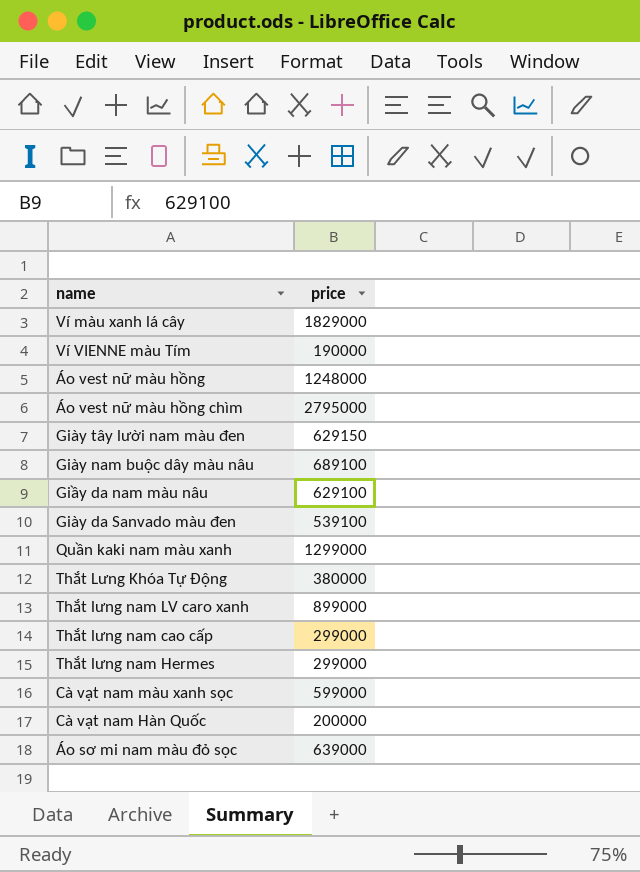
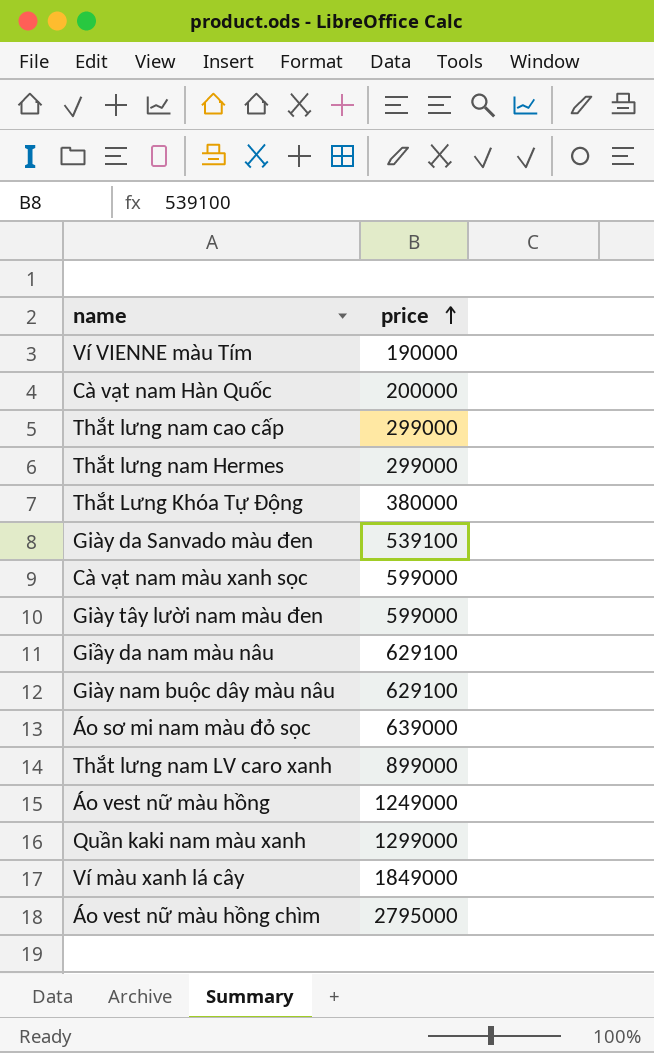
row order: none -> price ascending
Giày tây lười nam màu đen | price: 629150 -> 599000
Giày nam buộc dây màu nâu | price: 689100 -> 629100
Áo vest nữ màu hồng | price: 1248000 -> 1249000
Ví màu xanh lá cây | price: 1829000 -> 1849000

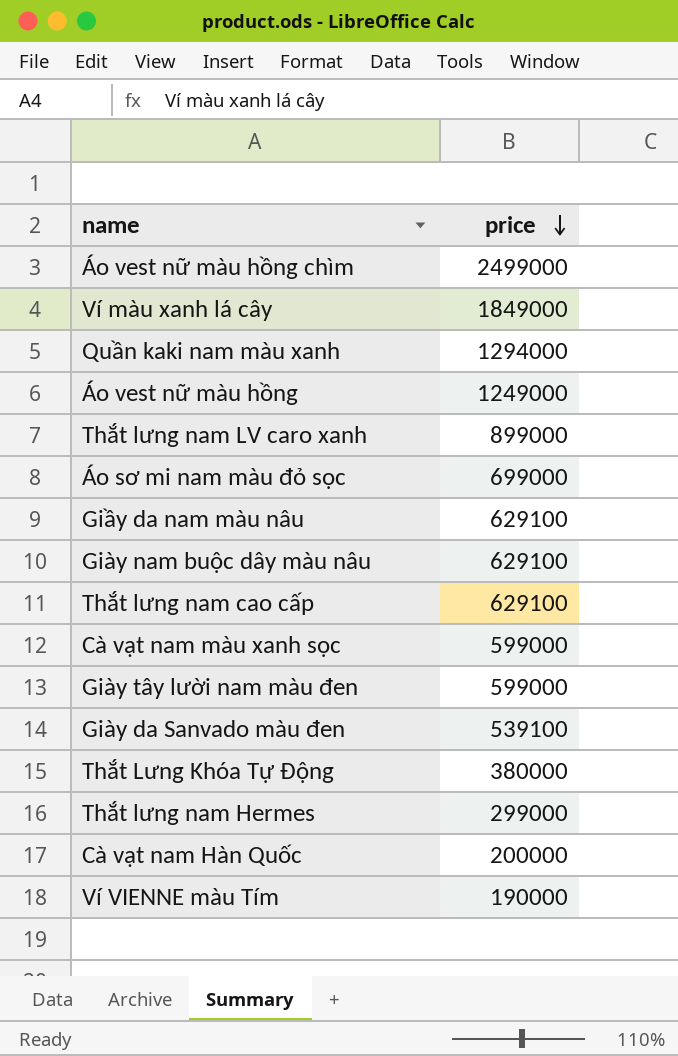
row order: price ascending -> price descending
Áo vest nữ màu hồng chìm | price: 2795000 -> 2499000
Quần kaki nam màu xanh | price: 1299000 -> 1294000
Áo sơ mi nam màu đỏ sọc | price: 639000 -> 699000
Thắt lưng nam cao cấp | price: 299000 -> 629100

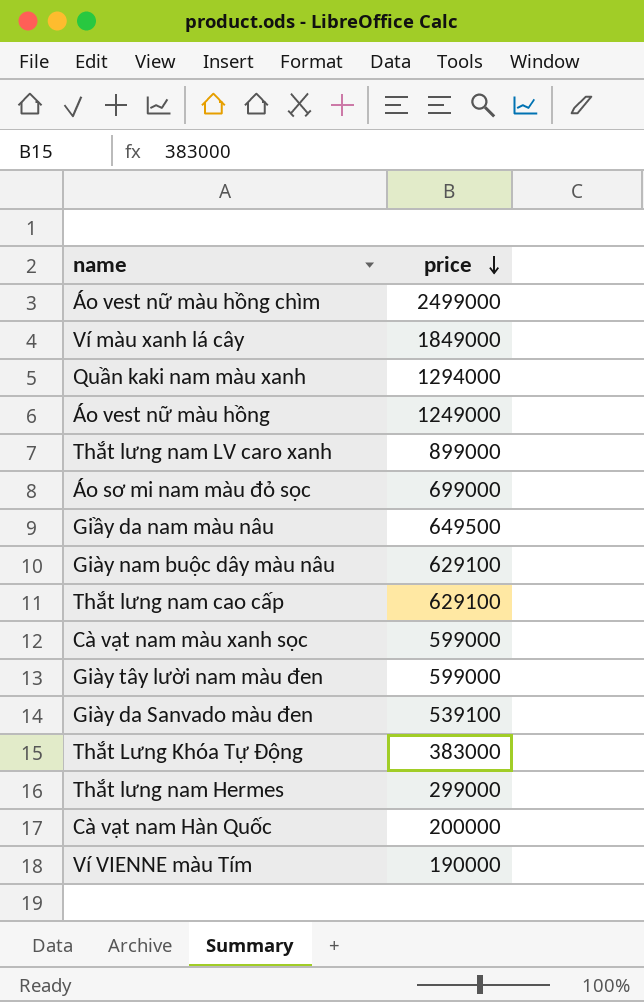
Giầy da nam màu nâu | price: 629100 -> 649500
Thắt Lưng Khóa Tự Động | price: 380000 -> 383000

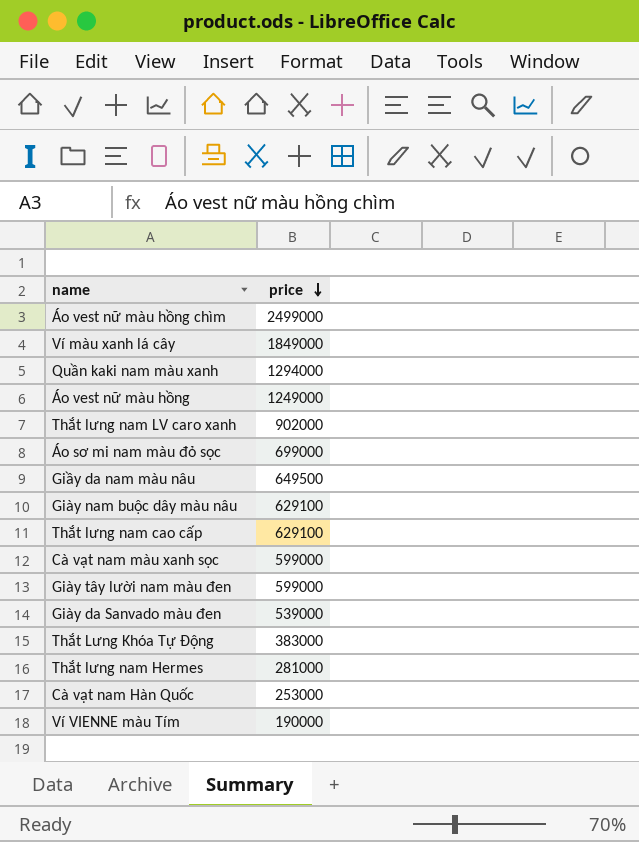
Thắt lưng nam LV caro xanh | price: 899000 -> 902000
Giày da Sanvado màu đen | price: 539100 -> 539000
Thắt lưng nam Hermes | price: 299000 -> 281000
Cà vạt nam Hàn Quốc | price: 200000 -> 253000

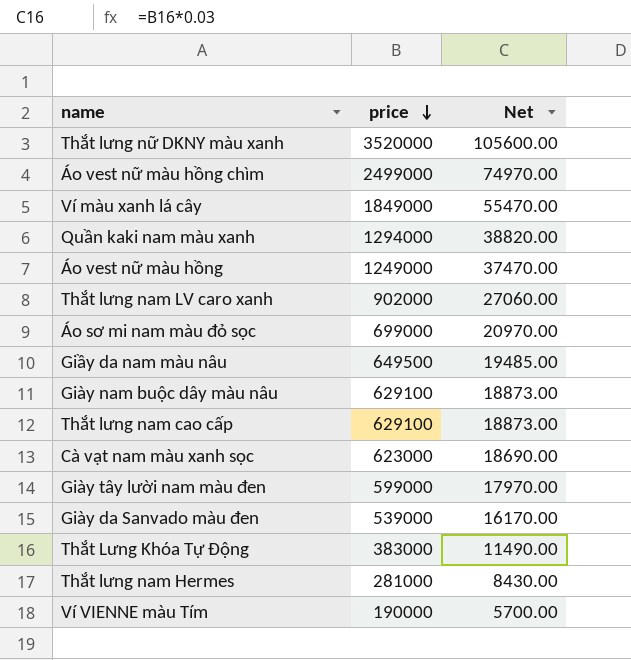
column Net | formula: none -> [price] * 0.03
row Cà vạt nam Hàn Quốc: 253000 -> none
row Thắt lưng nữ DKNY màu xanh: none -> 3520000 | 105600.00
Cà vạt nam màu xanh sọc | price: 599000 -> 623000

